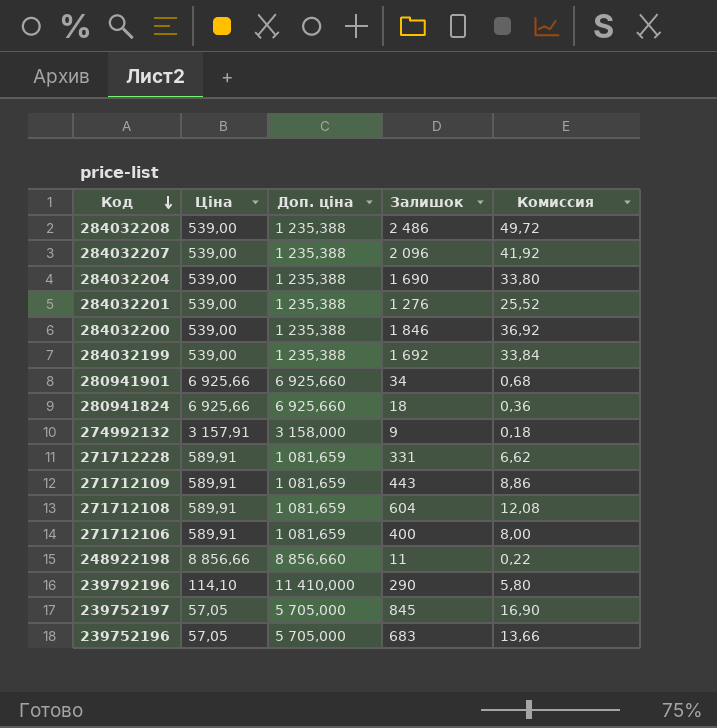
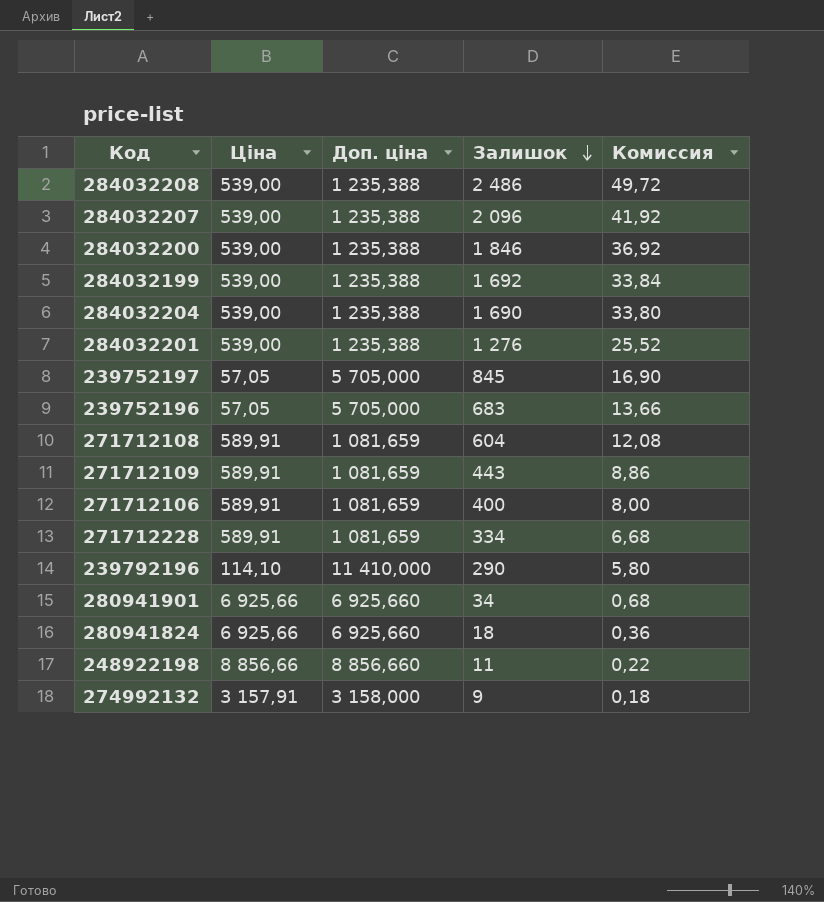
row order: Код descending -> Залишок descending
271712228 | Залишок: 331 -> 334
271712228 | Комиссия: 6,62 -> 6,68

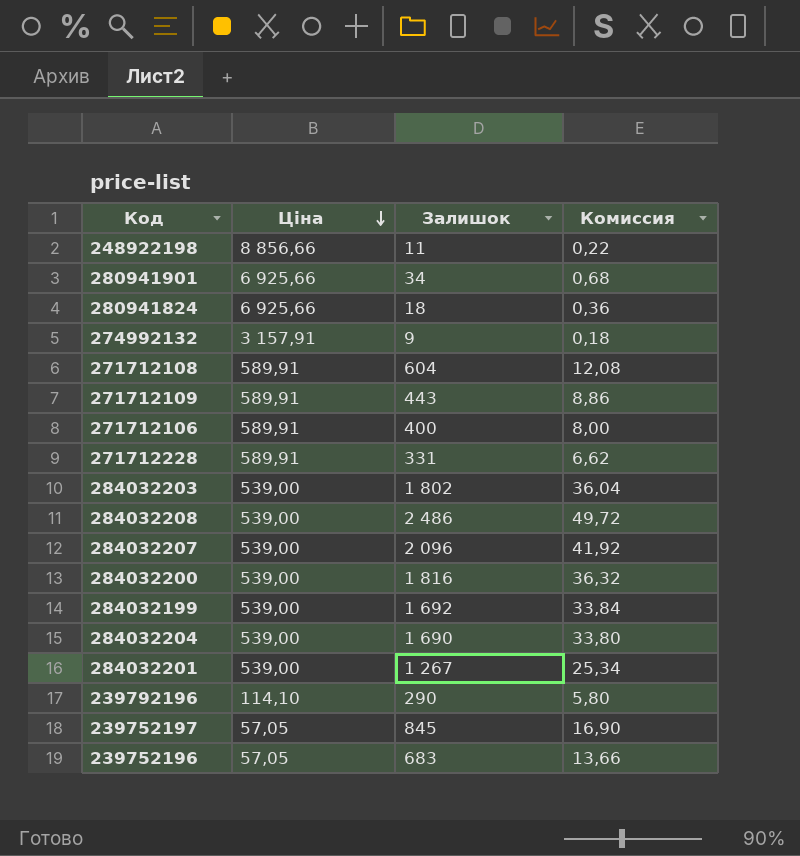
row order: Залишок descending -> Ціна descending
column Доп. ціна | position: 3 -> none
271712228 | Залишок: 334 -> 331
271712228 | Комиссия: 6,68 -> 6,62
row 284032203: none -> 539,00 | 1 802 | 36,04
284032200 | Залишок: 1 846 -> 1 816
284032200 | Комиссия: 36,92 -> 36,32
284032201 | Залишок: 1 276 -> 1 267
284032201 | Комиссия: 25,52 -> 25,34

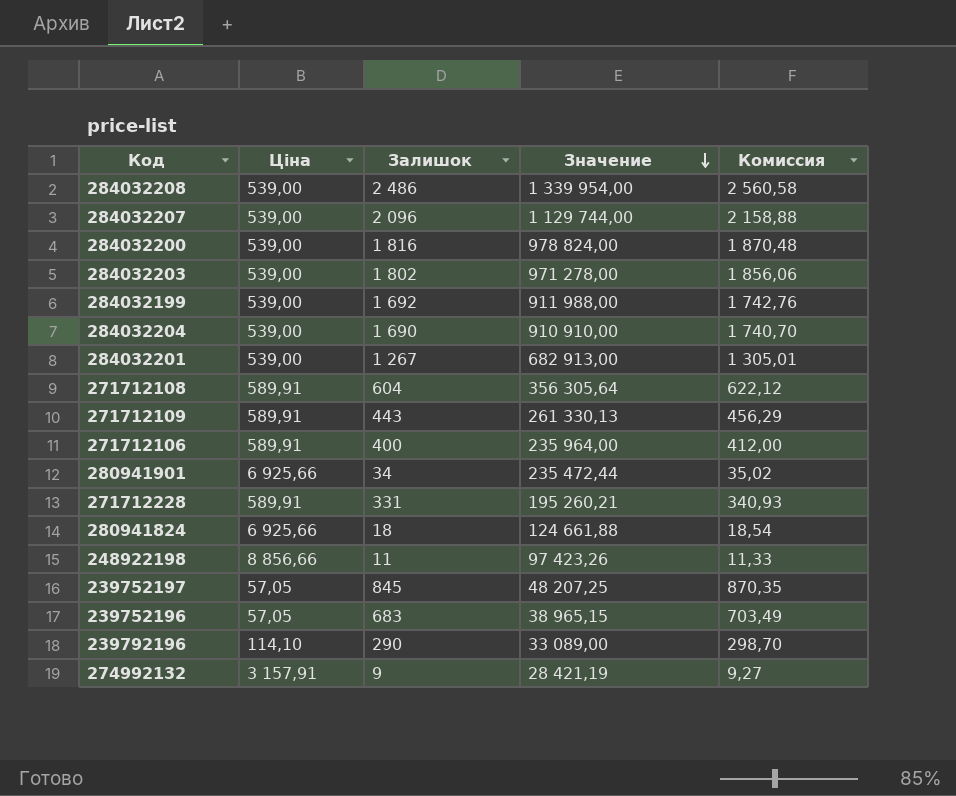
row order: Ціна descending -> Значение descending
column Значение | formula: none -> [Ціна] * [Залишок]
column Комиссия | formula: [Залишок] * 0,02 -> [Залишок] * 1,03

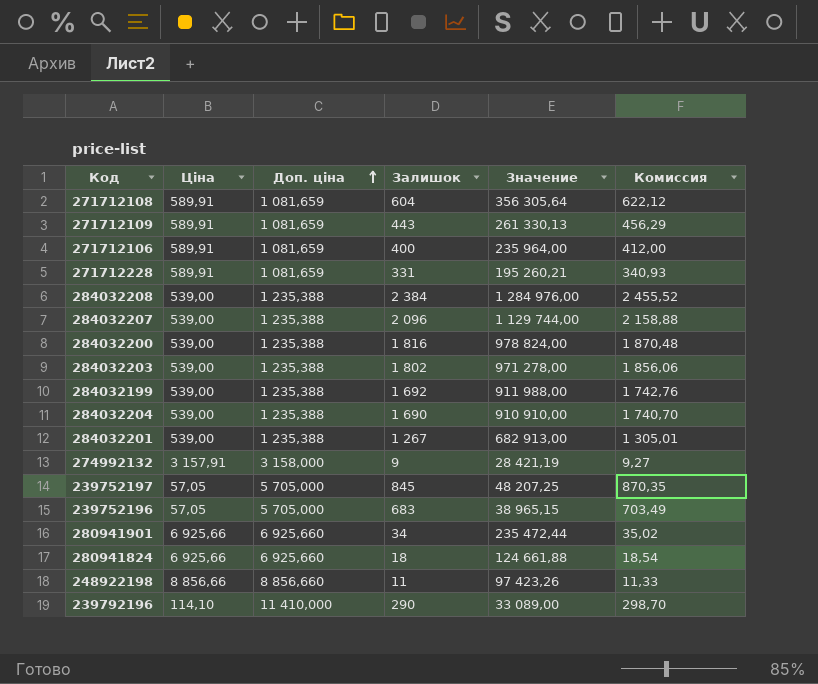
row order: Значение descending -> Доп. ціна ascending
column Доп. ціна | position: none -> 3
284032208 | Залишок: 2 486 -> 2 384
284032208 | Значение: 1 339 954,00 -> 1 284 976,00
284032208 | Комиссия: 2 560,58 -> 2 455,52

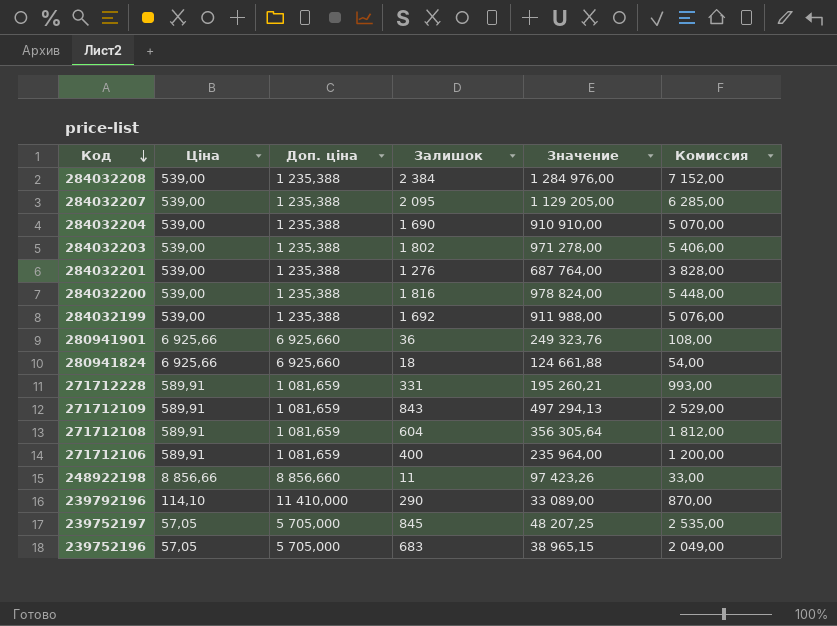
row order: Доп. ціна ascending -> Код descending
column Комиссия | formula: [Залишок] * 1,03 -> [Залишок] * 3
row 274992132: 3 157,91 | 3 158,000 | 9 | 28 421,19 | 9,27 -> none
284032207 | Залишок: 2 096 -> 2 095
284032207 | Значение: 1 129 744,00 -> 1 129 205,00
284032201 | Залишок: 1 267 -> 1 276
284032201 | Значение: 682 913,00 -> 687 764,00
280941901 | Залишок: 34 -> 36
280941901 | Значение: 235 472,44 -> 249 323,76
271712109 | Залишок: 443 -> 843
271712109 | Значение: 261 330,13 -> 497 294,13

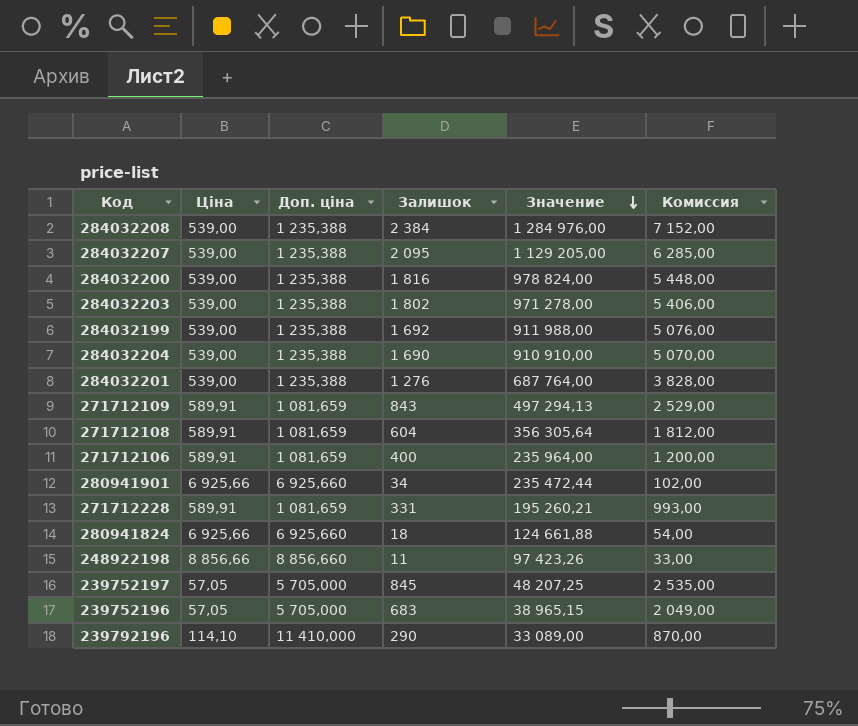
row order: Код descending -> Значение descending
280941901 | Залишок: 36 -> 34
280941901 | Значение: 249 323,76 -> 235 472,44
280941901 | Комиссия: 108,00 -> 102,00

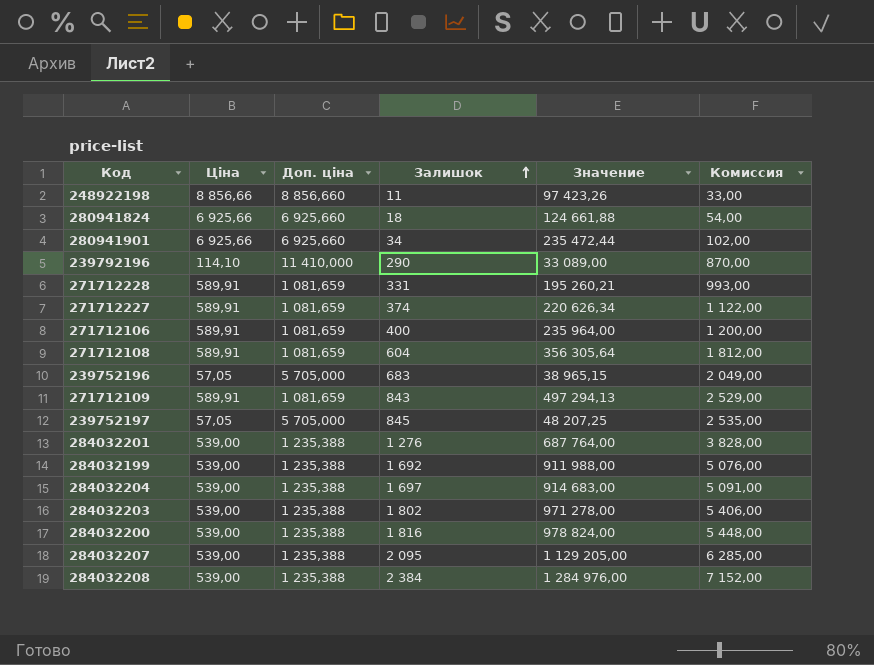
row order: Значение descending -> Залишок ascending
row 271712227: none -> 589,91 | 1 081,659 | 374 | 220 626,34 | 1 122,00
284032204 | Залишок: 1 690 -> 1 697
284032204 | Значение: 910 910,00 -> 914 683,00
284032204 | Комиссия: 5 070,00 -> 5 091,00

